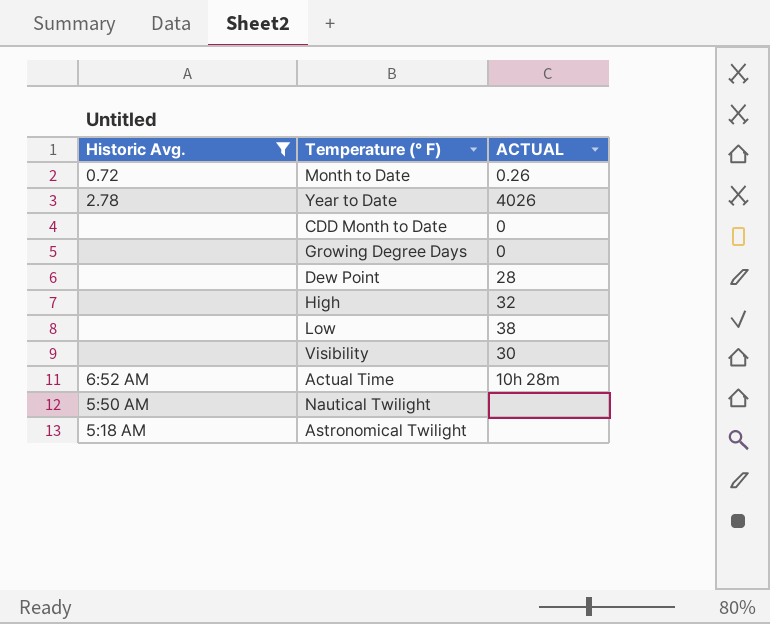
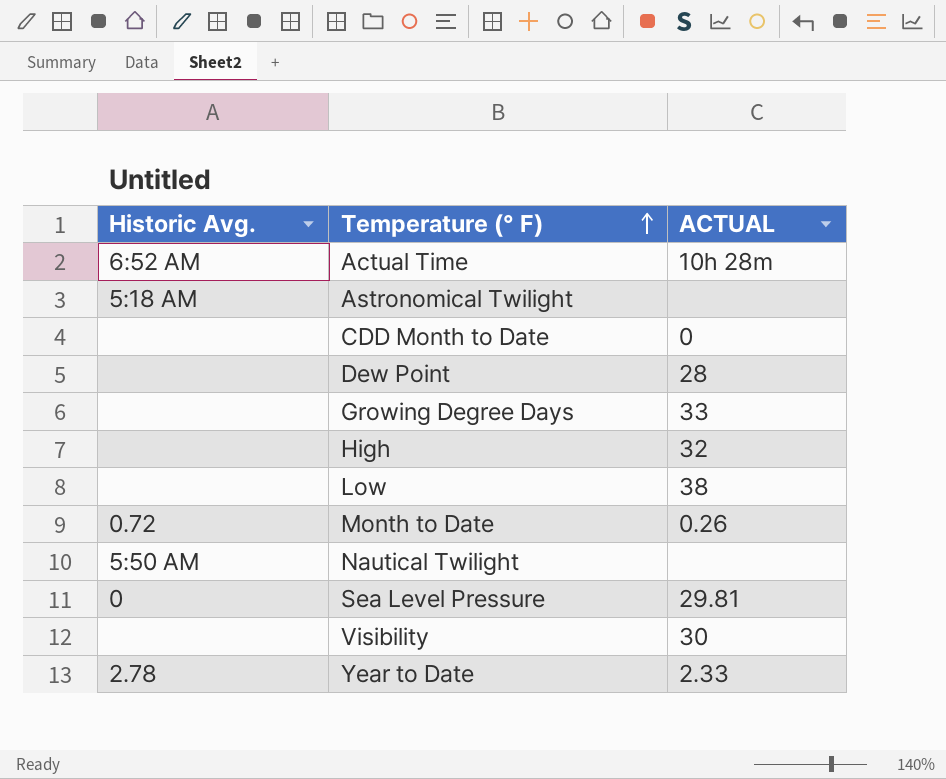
filter: Historic Avg. != 0 -> none
row order: none -> Temperature (° F) ascending
Growing Degree Days | ACTUAL: 0 -> 33
Year to Date | ACTUAL: 4026 -> 2.33

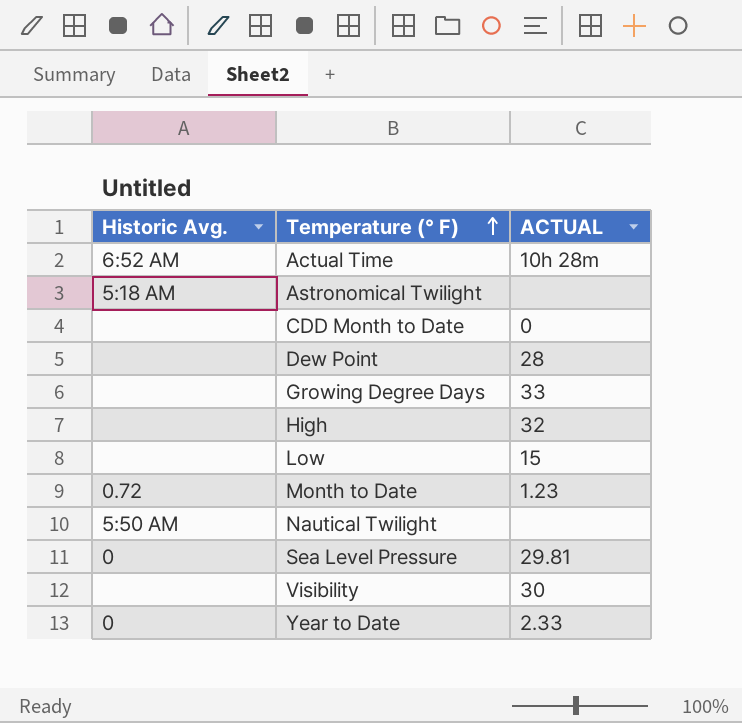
Low | ACTUAL: 38 -> 15
Month to Date | ACTUAL: 0.26 -> 1.23
Year to Date | Historic Avg.: 2.78 -> 0

